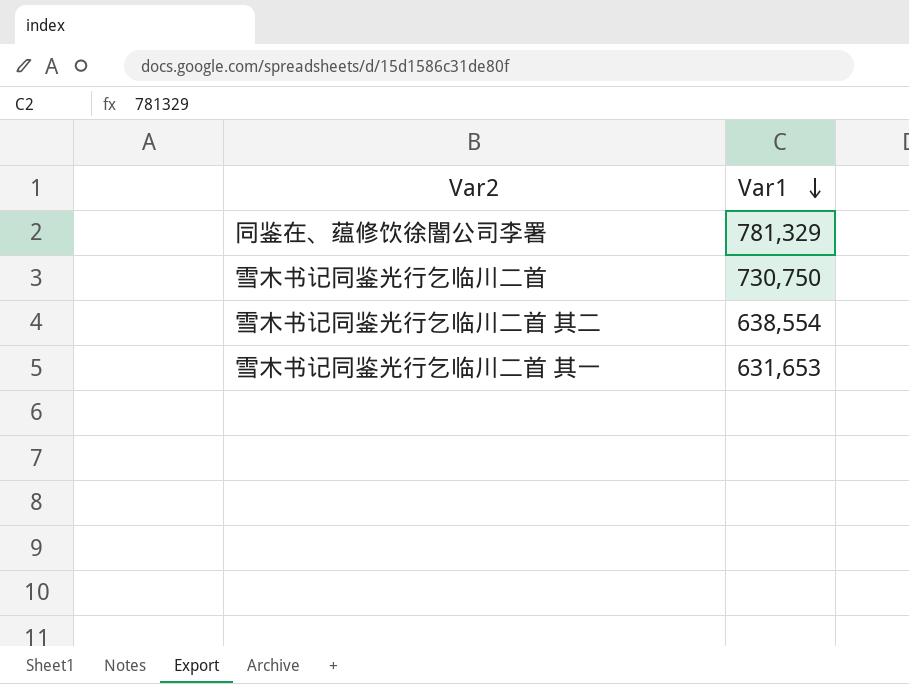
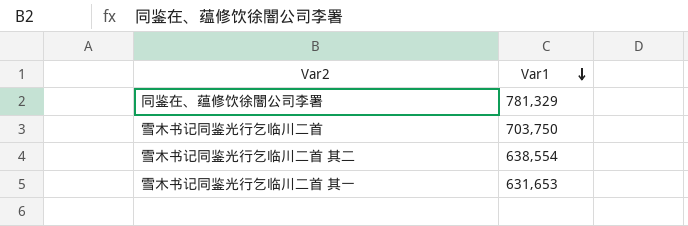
雪木书记同鉴光行乞临川二首 | Var1: 730,750 -> 703,750

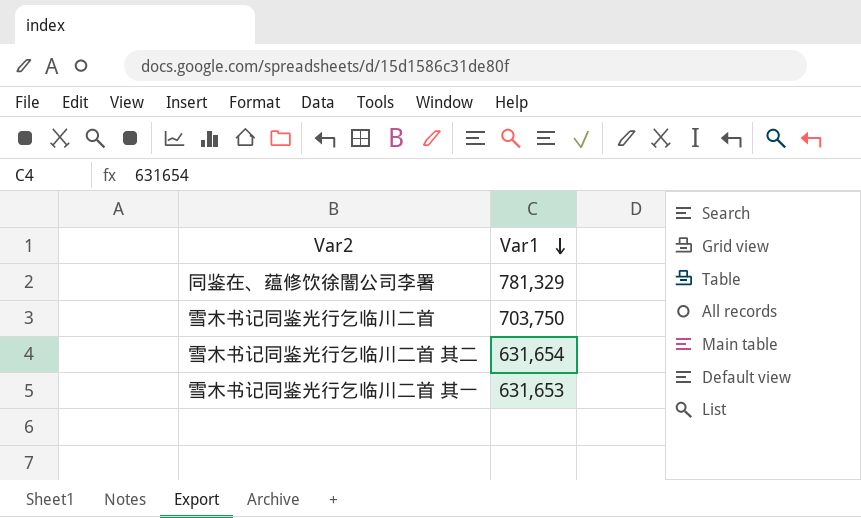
雪木书记同鉴光行乞临川二首 其二 | Var1: 638,554 -> 631,654

